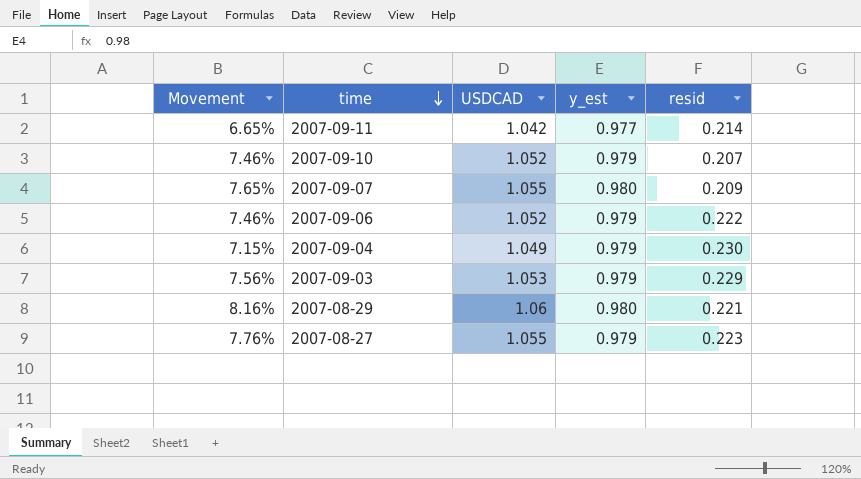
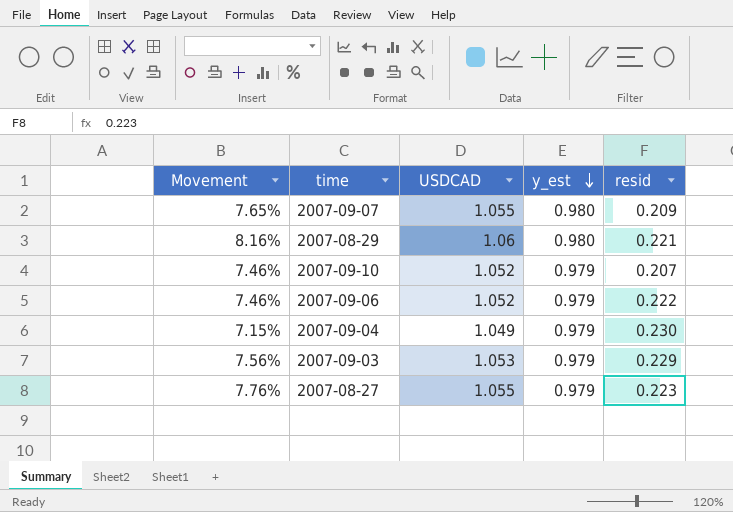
row order: time descending -> y_est descending
row 2007-09-11: 6.65% | 1.042 | 0.977 | 0.214 -> none

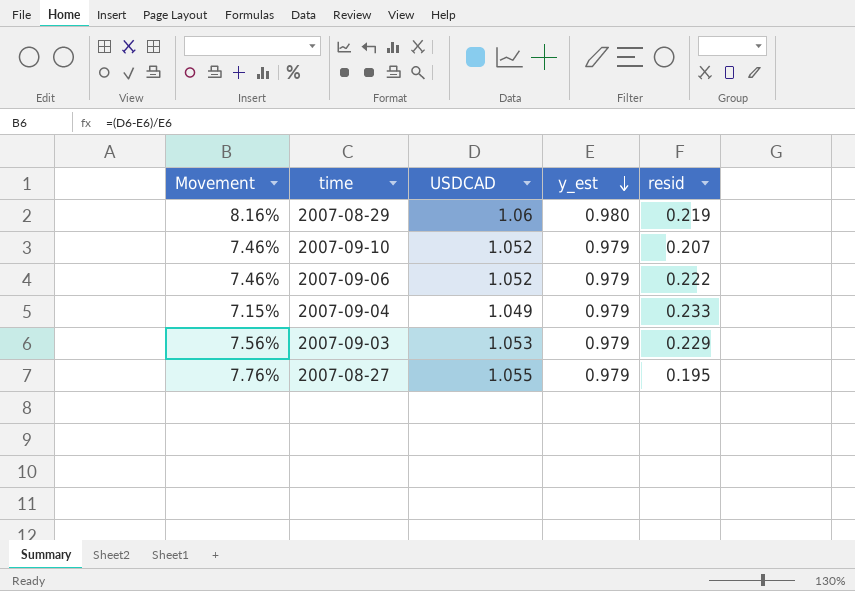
row 2007-09-07: 7.65% | 1.055 | 0.980 | 0.209 -> none
2007-08-29 | resid: 0.221 -> 0.219
2007-09-04 | resid: 0.230 -> 0.233
2007-08-27 | resid: 0.223 -> 0.195

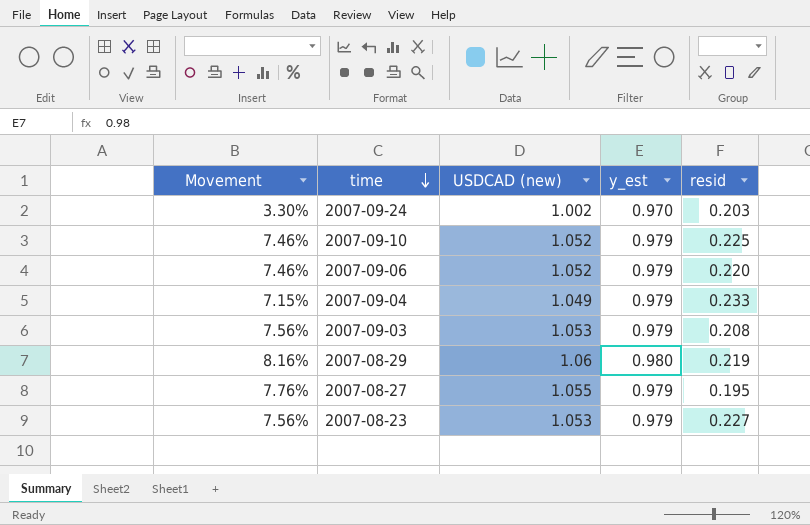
row order: y_est descending -> time descending
column name: USDCAD -> USDCAD (new)
row 2007-09-24: none -> 3.30% | 1.002 | 0.970 | 0.203
2007-09-10 | resid: 0.207 -> 0.225
2007-09-06 | resid: 0.222 -> 0.220
2007-09-03 | resid: 0.229 -> 0.208
row 2007-08-23: none -> 7.56% | 1.053 | 0.979 | 0.227

